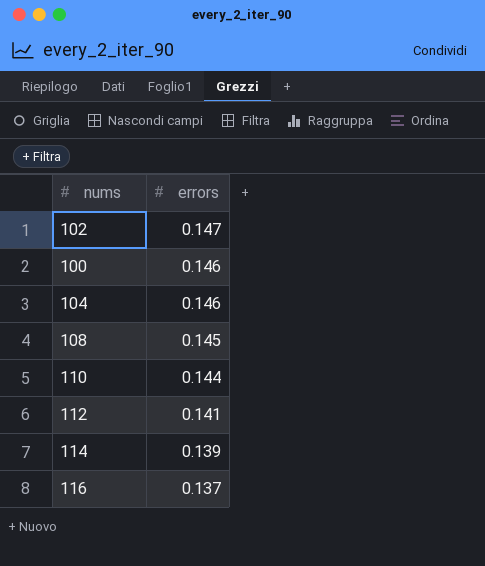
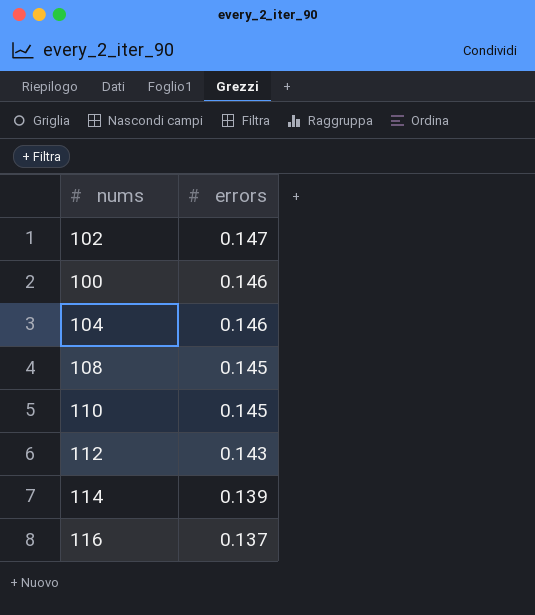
110 | errors: 0.144 -> 0.145
112 | errors: 0.141 -> 0.143

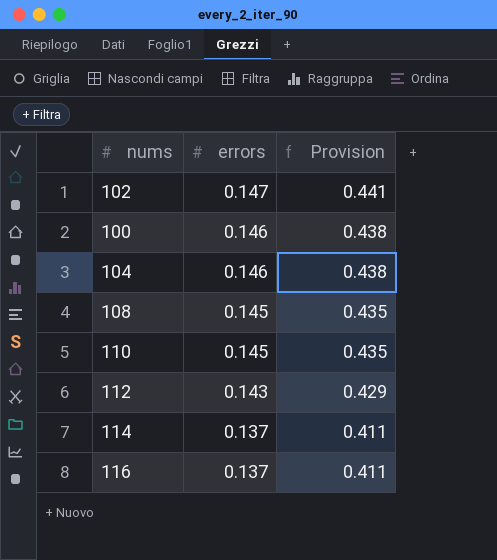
column Provision | formula: none -> [errors] * 3
114 | errors: 0.139 -> 0.137

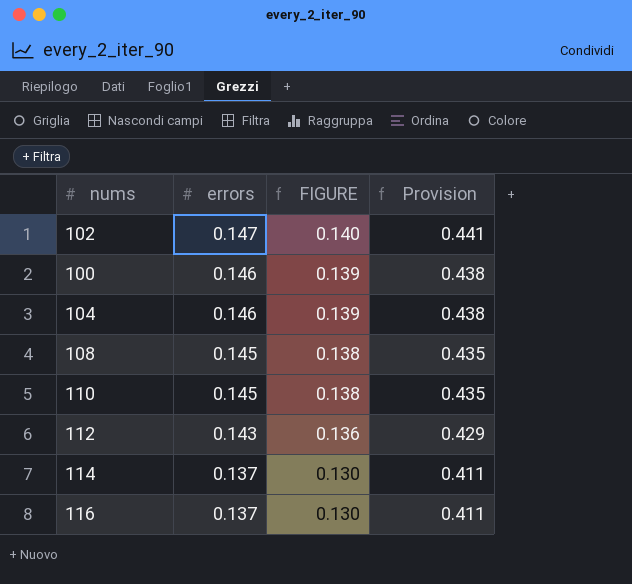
column FIGURE | formula: none -> [errors] * 0.95

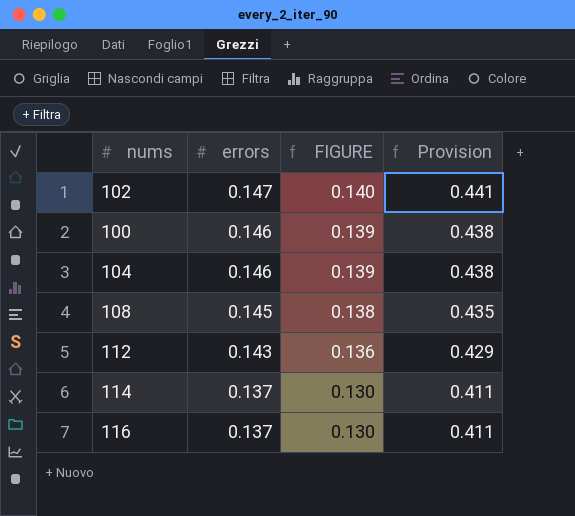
row 110: 0.145 | 0.138 | 0.435 -> none

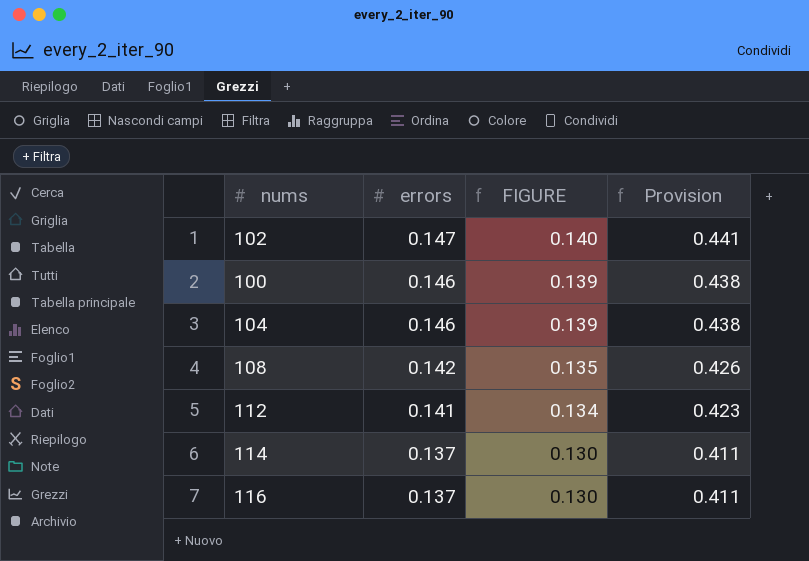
108 | errors: 0.145 -> 0.142
108 | FIGURE: 0.138 -> 0.135
108 | Provision: 0.435 -> 0.426
112 | errors: 0.143 -> 0.141
112 | FIGURE: 0.136 -> 0.134
112 | Provision: 0.429 -> 0.423

